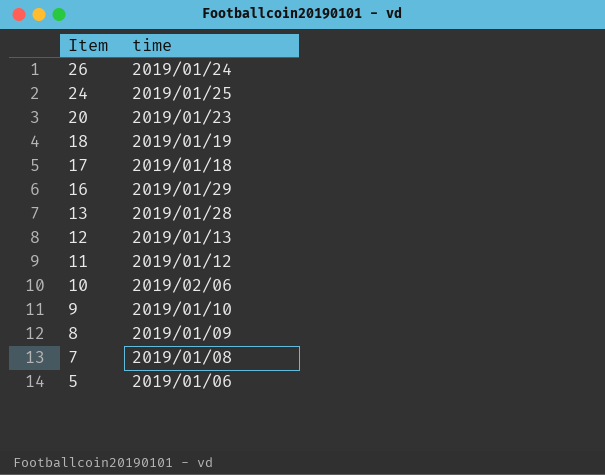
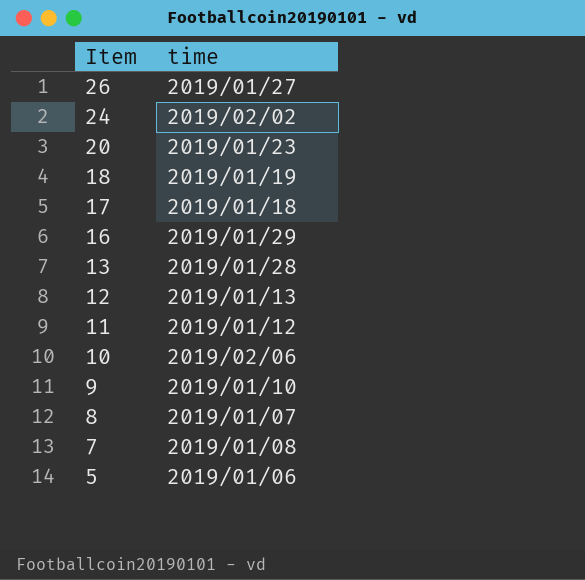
26 | time: 2019/01/24 -> 2019/01/27
24 | time: 2019/01/25 -> 2019/02/02
8 | time: 2019/01/09 -> 2019/01/07

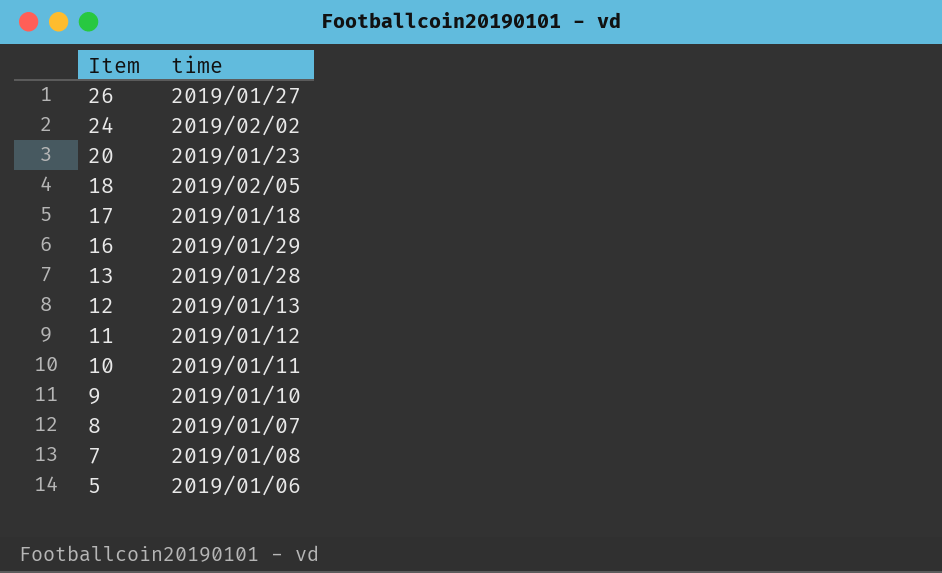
18 | time: 2019/01/19 -> 2019/02/05
10 | time: 2019/02/06 -> 2019/01/11

